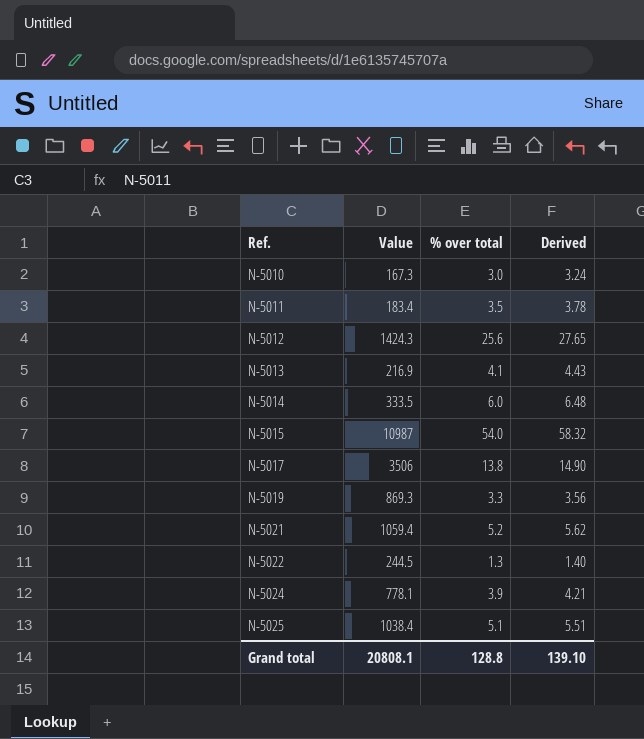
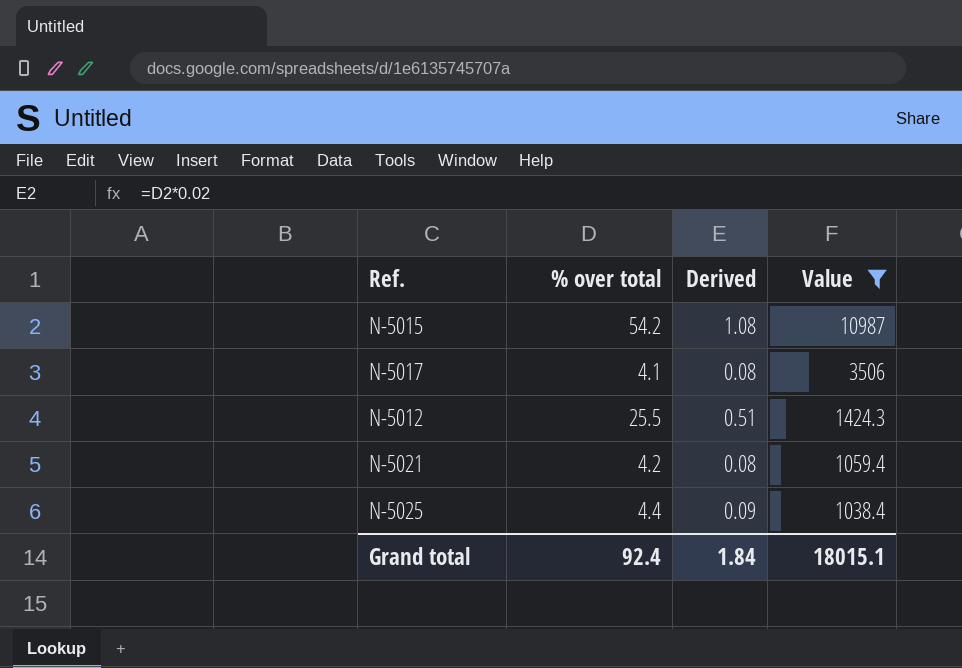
filter: none -> Value >= 1038.4
row order: Ref. ascending -> Value descending
column Derived | formula: [% over total] * 1.08 -> [% over total] * 0.02
column Value | position: 2 -> 4
N-5015 | % over total: 54.0 -> 54.2
N-5017 | % over total: 13.8 -> 4.1
N-5012 | % over total: 25.6 -> 25.5
N-5021 | % over total: 5.2 -> 4.2
N-5025 | % over total: 5.1 -> 4.4
Grand total | % over total: 128.8 -> 92.4
Grand total | Derived: 139.10 -> 1.84
Grand total | Value: 20808.1 -> 18015.1

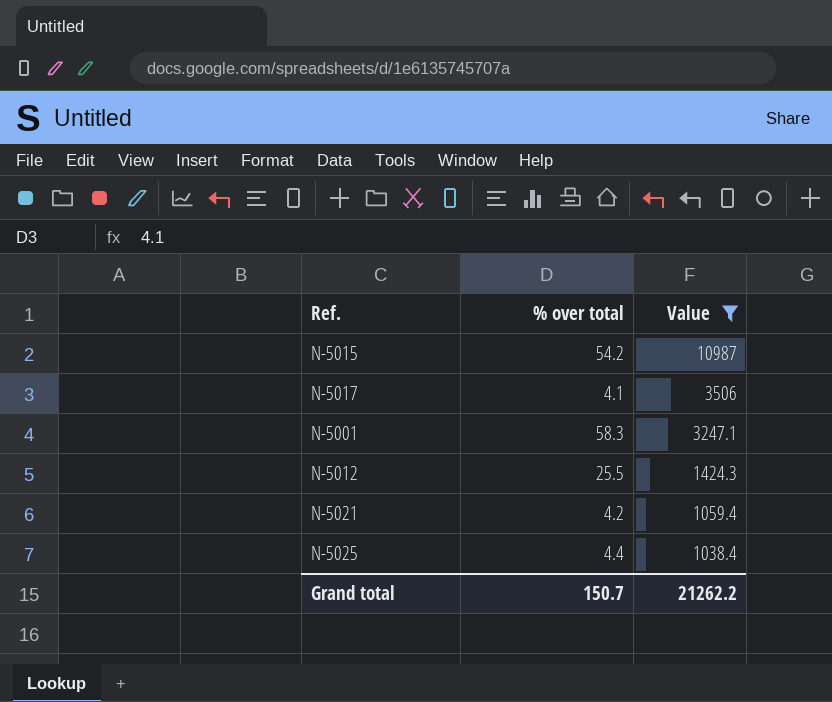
column Derived | formula: [% over total] * 0.02 -> none
row N-5001: none -> 58.3 | 3247.1
Grand total | % over total: 92.4 -> 150.7
Grand total | Value: 18015.1 -> 21262.2

